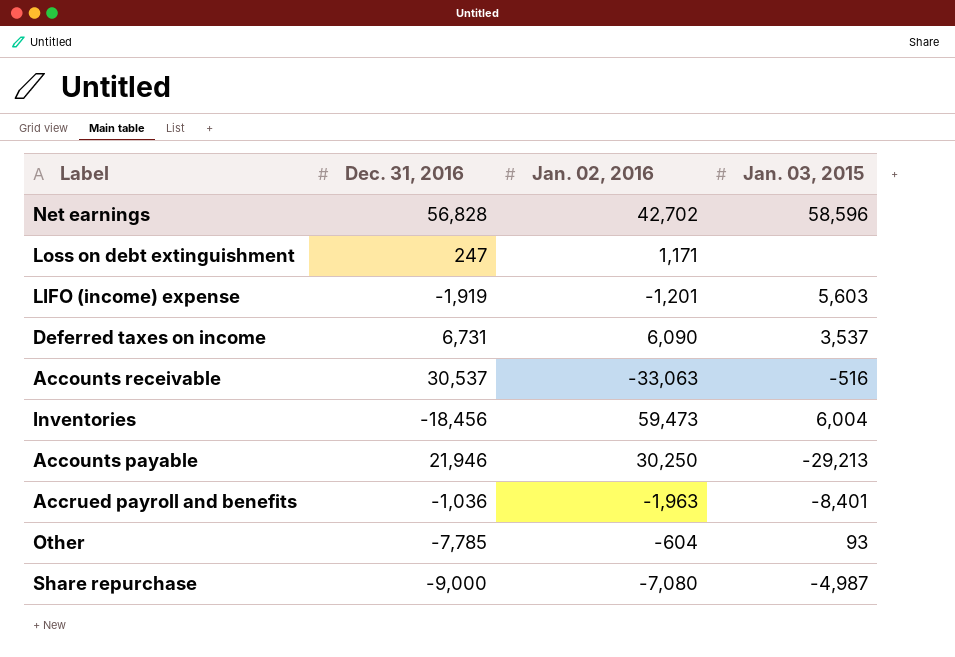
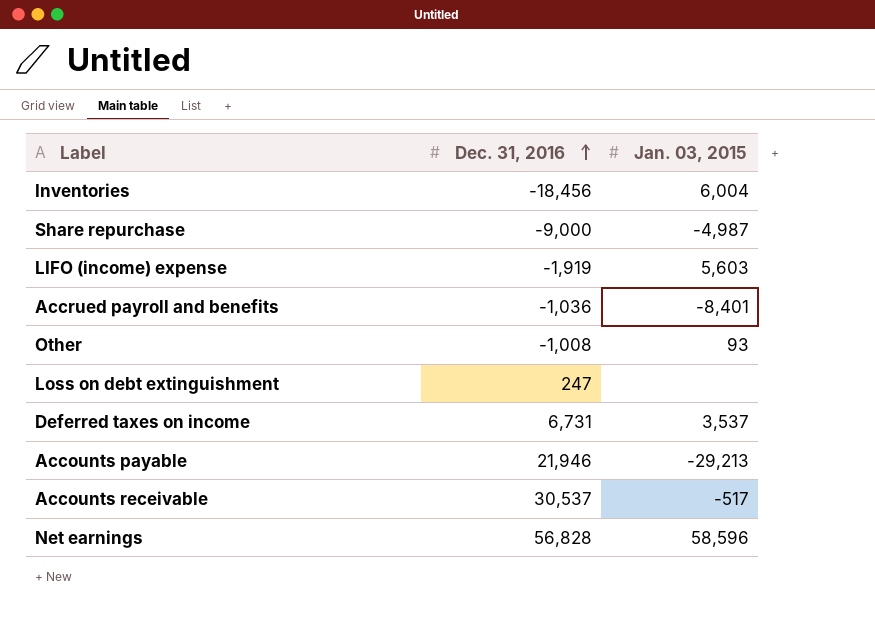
row order: none -> Dec. 31, 2016 ascending
column Jan. 02, 2016 | position: 3 -> none
Other | Dec. 31, 2016: -7,785 -> -1,008
Accounts receivable | Jan. 03, 2015: -516 -> -517

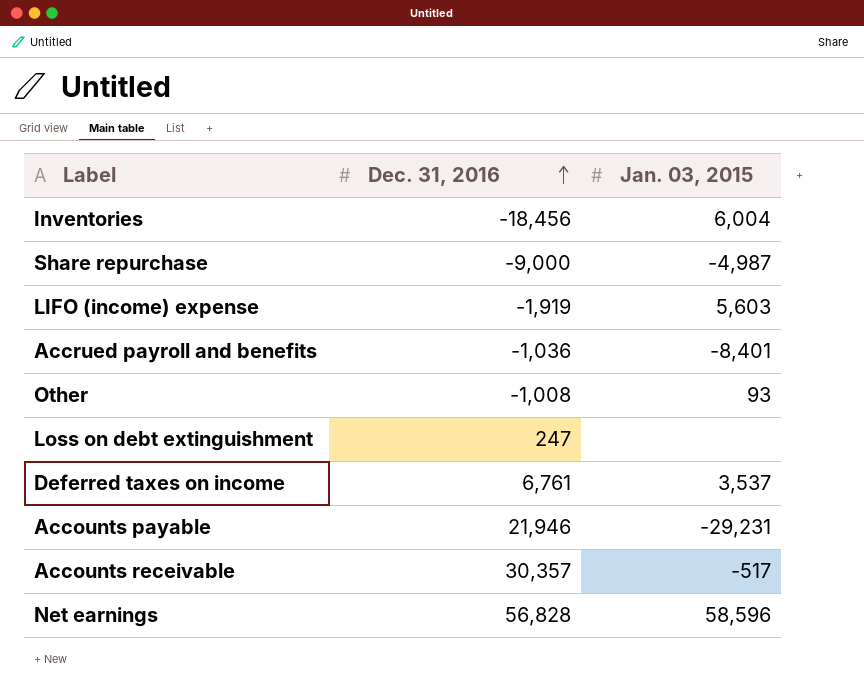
Deferred taxes on income | Dec. 31, 2016: 6,731 -> 6,761
Accounts payable | Jan. 03, 2015: -29,213 -> -29,231
Accounts receivable | Dec. 31, 2016: 30,537 -> 30,357

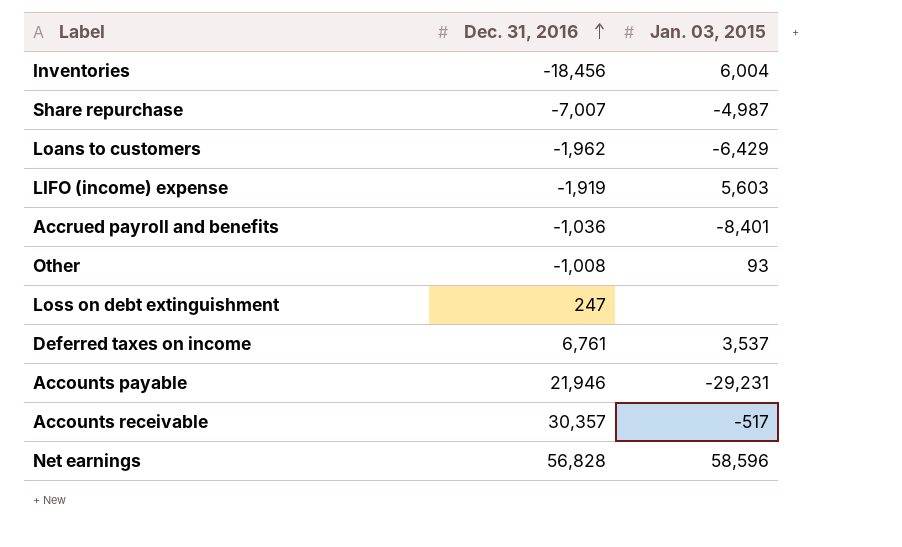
Share repurchase | Dec. 31, 2016: -9,000 -> -7,007
row Loans to customers: none -> -1,962 | -6,429

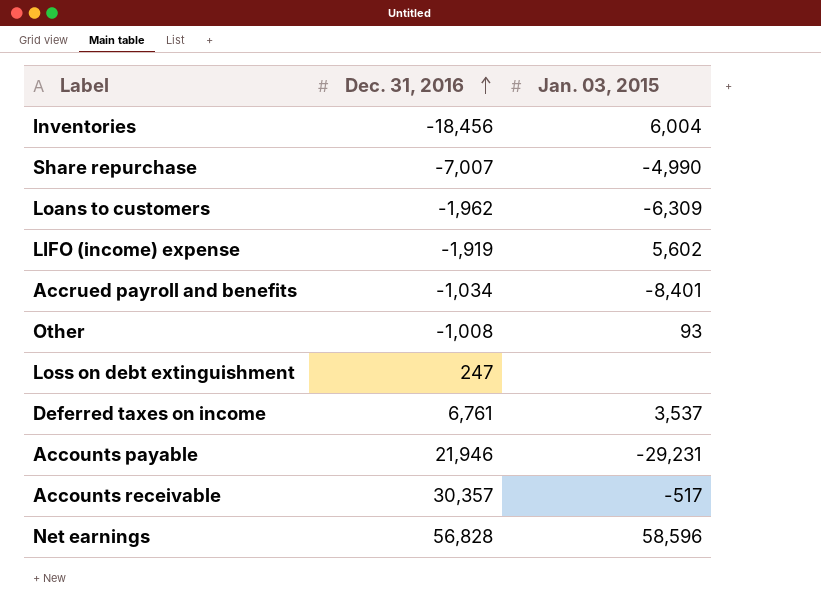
Share repurchase | Jan. 03, 2015: -4,987 -> -4,990
Loans to customers | Jan. 03, 2015: -6,429 -> -6,309
LIFO (income) expense | Jan. 03, 2015: 5,603 -> 5,602
Accrued payroll and benefits | Dec. 31, 2016: -1,036 -> -1,034

